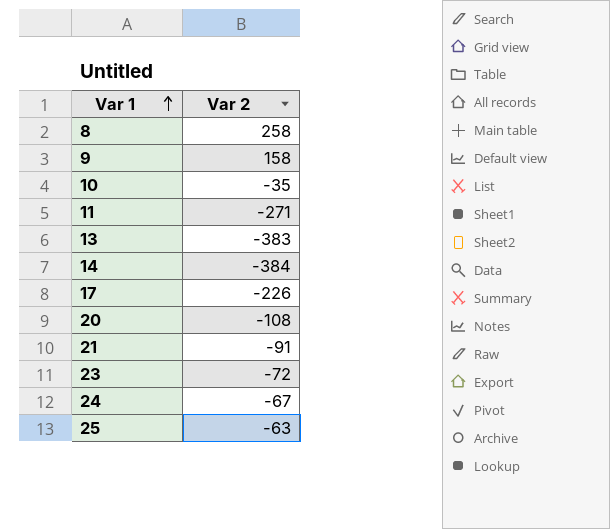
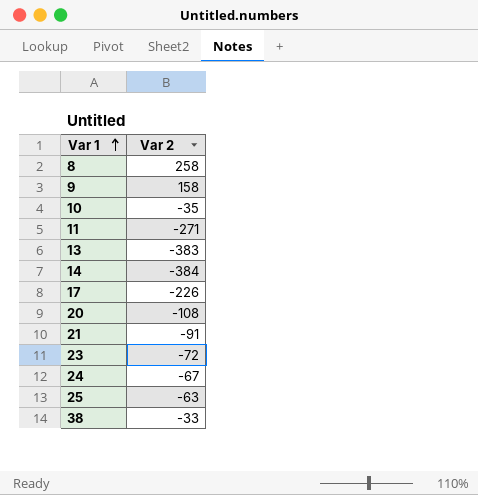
row 38: none -> -33

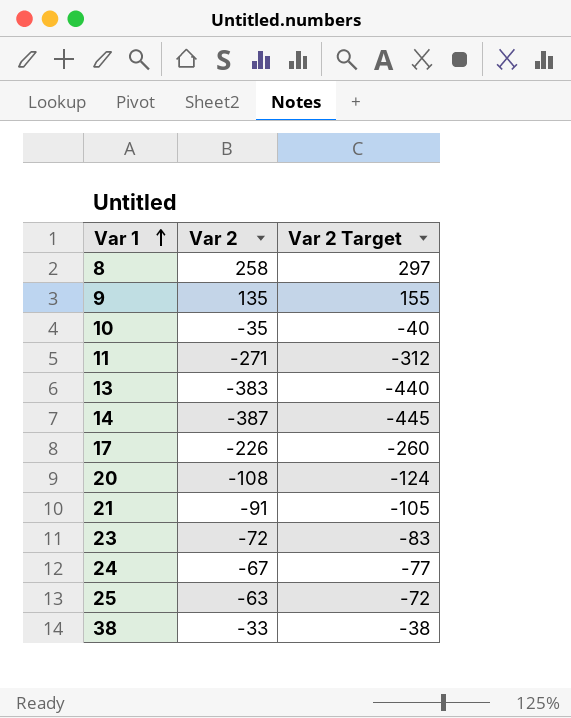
column Var 2 Target | formula: none -> [Var 2] * 1.15
9 | Var 2: 158 -> 135
14 | Var 2: -384 -> -387

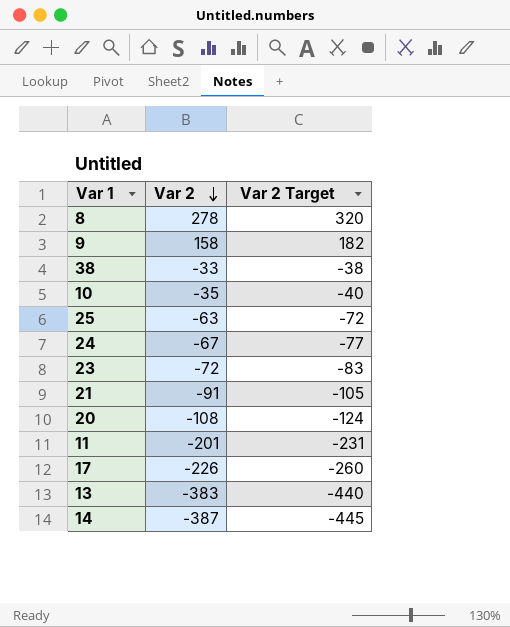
row order: Var 1 ascending -> Var 2 descending
8 | Var 2: 258 -> 278
8 | Var 2 Target: 297 -> 320
9 | Var 2: 135 -> 158
9 | Var 2 Target: 155 -> 182
11 | Var 2: -271 -> -201
11 | Var 2 Target: -312 -> -231

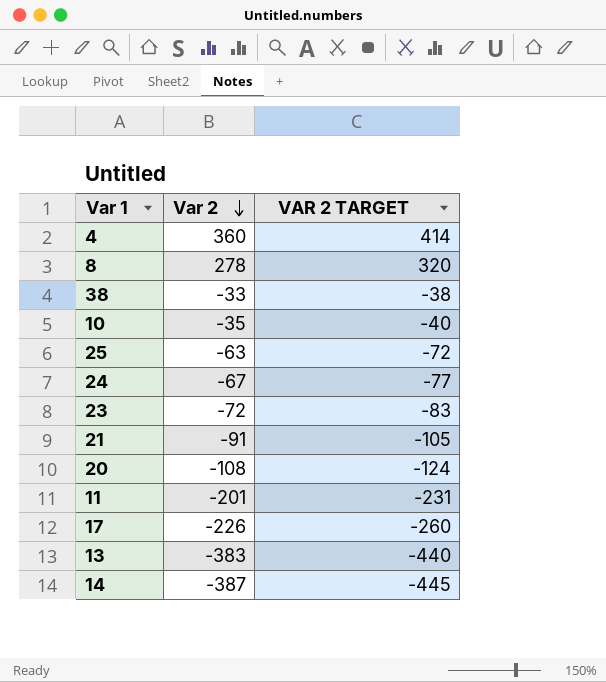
column name: Var 2 Target -> VAR 2 TARGET
row 9: 158 | 182 -> none
row 4: none -> 360 | 414

